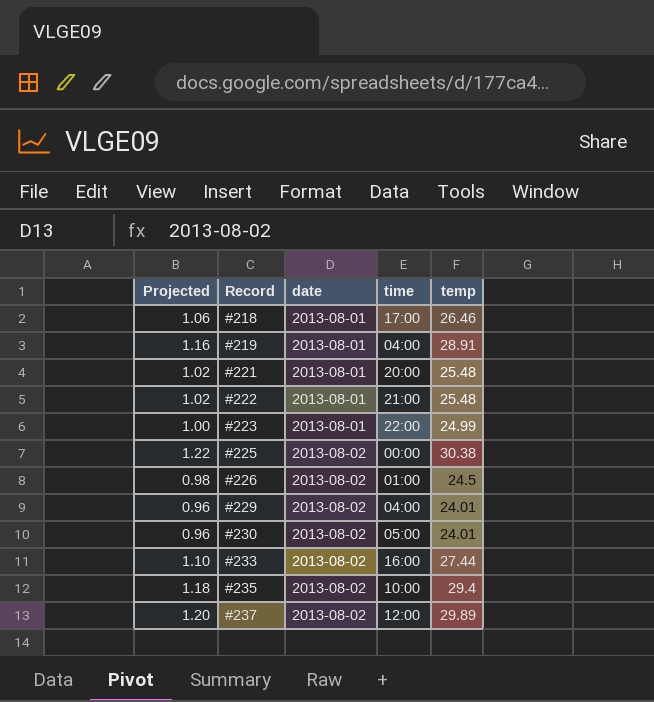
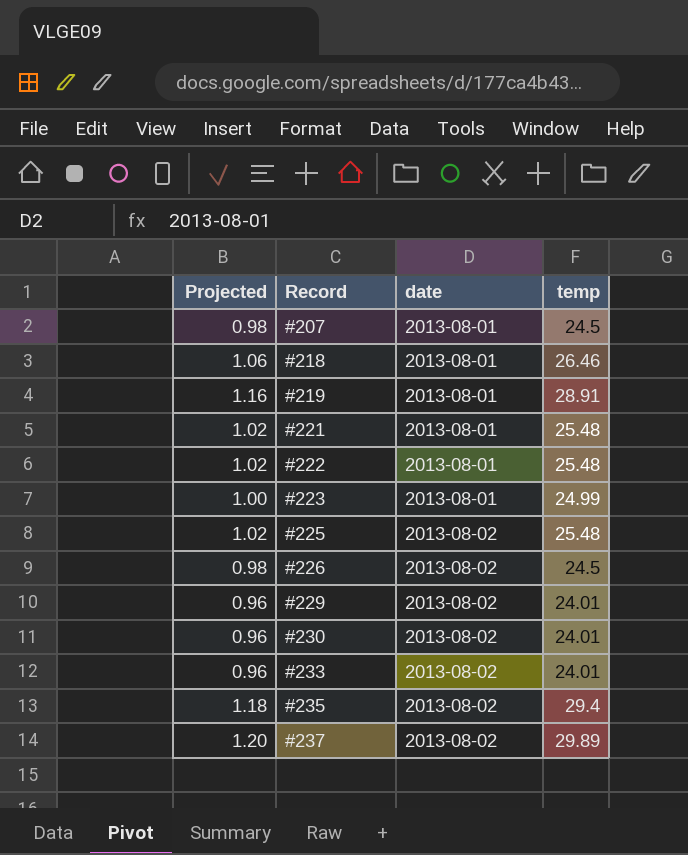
column time | position: 4 -> none
row #207: none -> 0.98 | 2013-08-01 | 24.5
#225 | Projected: 1.22 -> 1.02
#225 | temp: 30.38 -> 25.48
#233 | Projected: 1.10 -> 0.96
#233 | temp: 27.44 -> 24.01

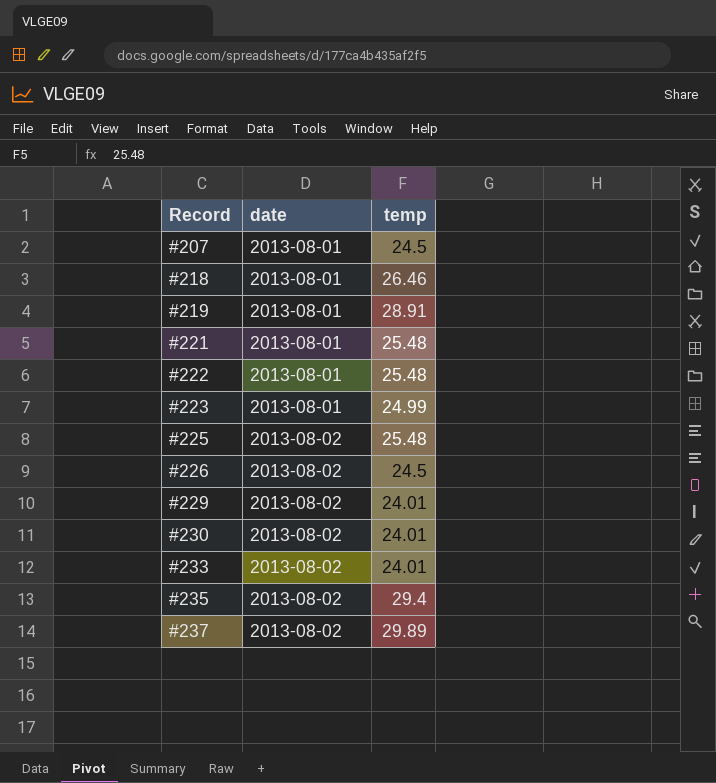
column Projected | formula: [temp] * 0.04 -> none

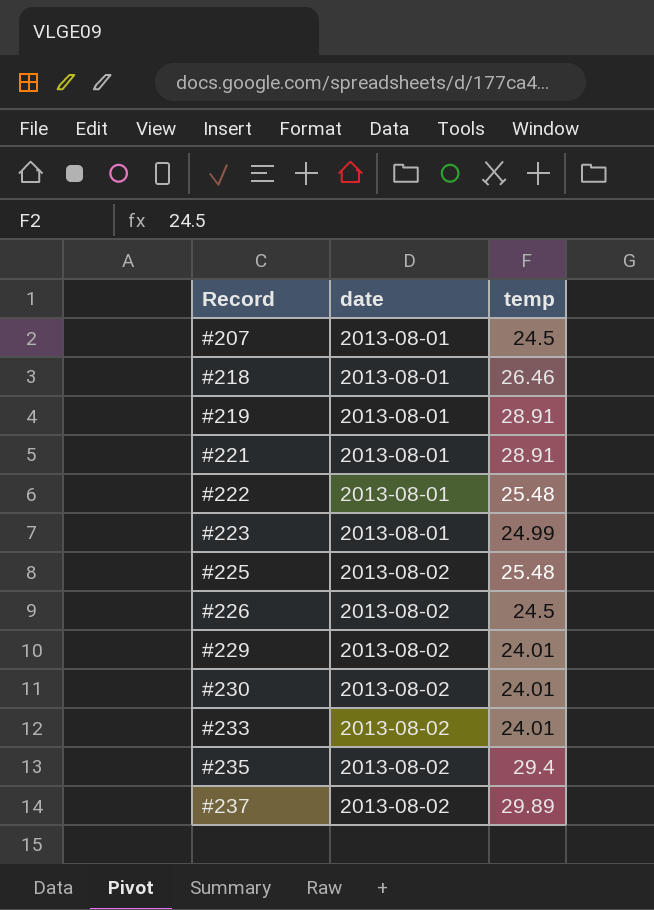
#221 | temp: 25.48 -> 28.91

